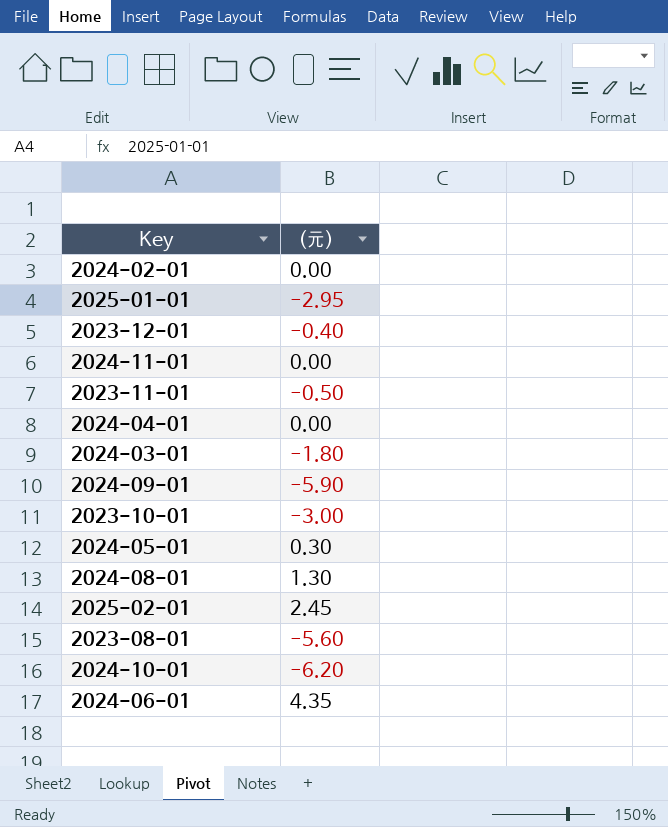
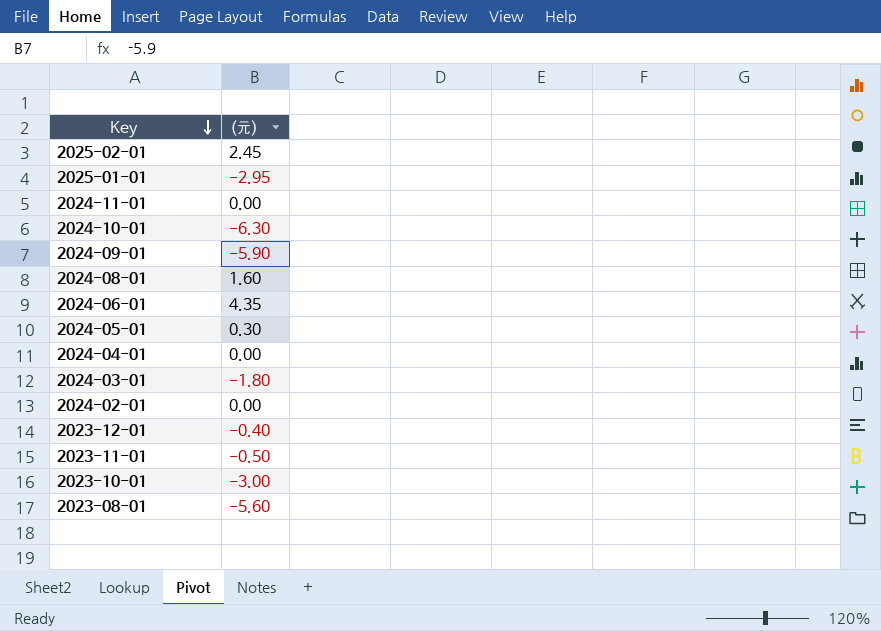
row order: none -> Key descending
2024-10-01 | (元): -6.20 -> -6.30
2024-08-01 | (元): 1.30 -> 1.60

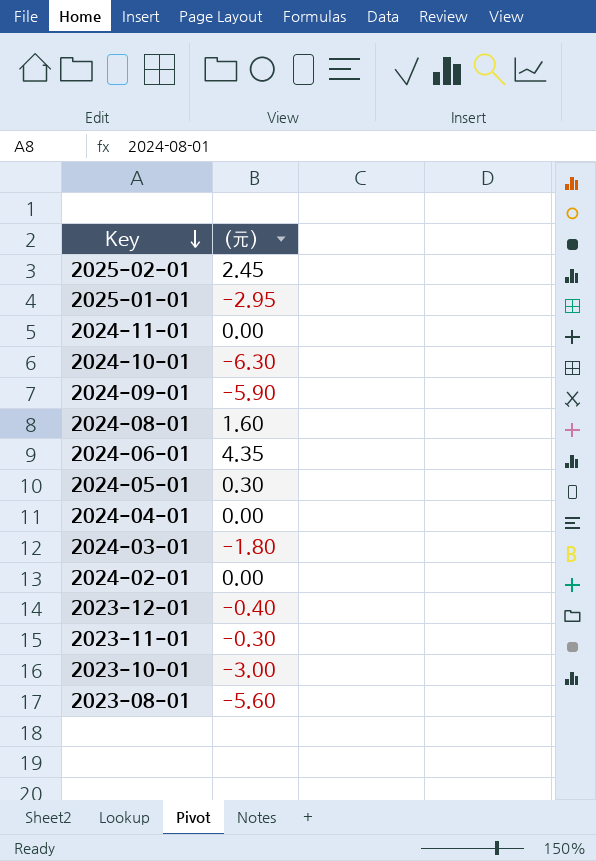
2023-11-01 | (元): -0.50 -> -0.30

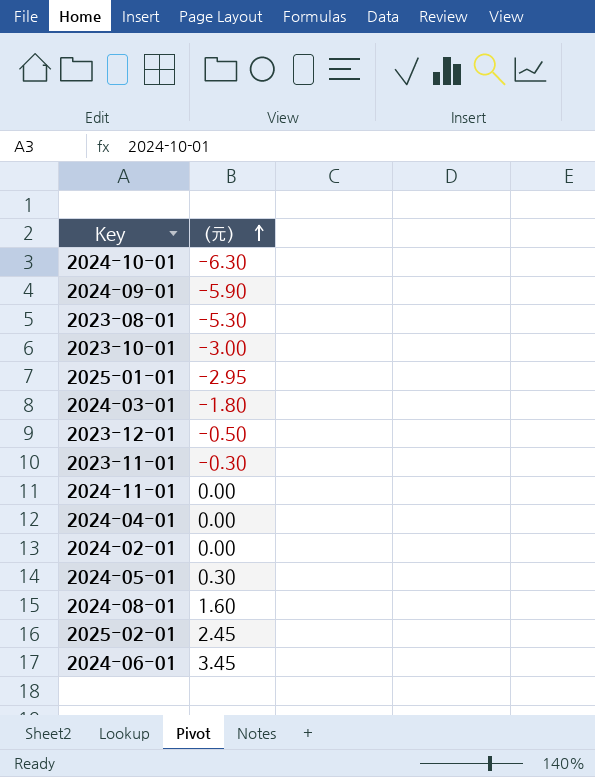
row order: Key descending -> (元) ascending
2023-08-01 | (元): -5.60 -> -5.30
2023-12-01 | (元): -0.40 -> -0.50
2024-06-01 | (元): 4.35 -> 3.45

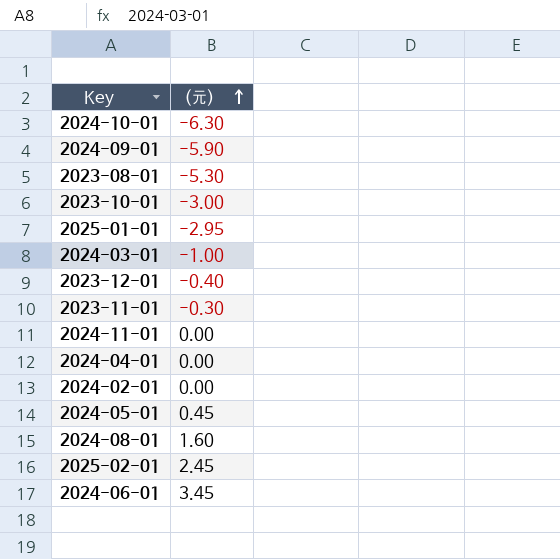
2024-03-01 | (元): -1.80 -> -1.00
2023-12-01 | (元): -0.50 -> -0.40
2024-05-01 | (元): 0.30 -> 0.45

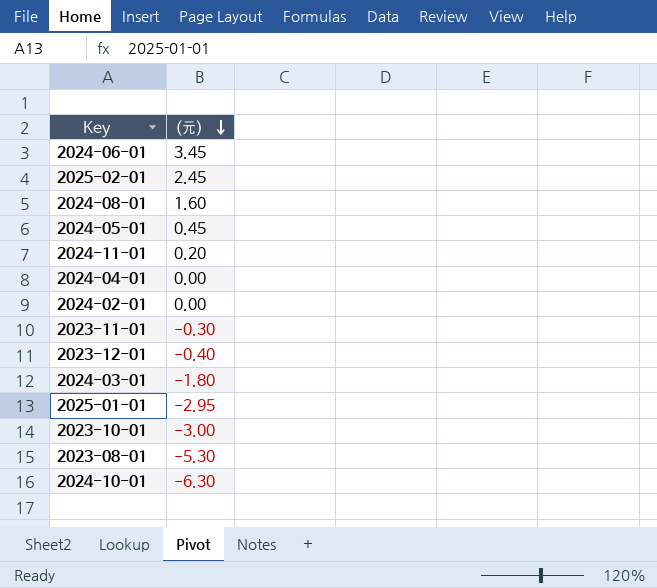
row order: (元) ascending -> (元) descending
row 2024-09-01: -5.90 -> none
2024-11-01 | (元): 0.00 -> 0.20
2024-03-01 | (元): -1.00 -> -1.80

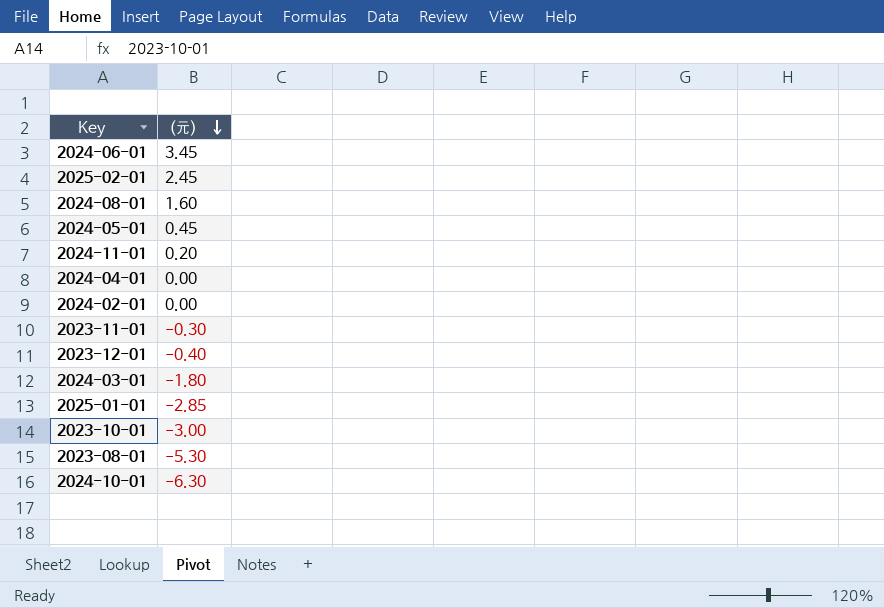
2025-01-01 | (元): -2.95 -> -2.85

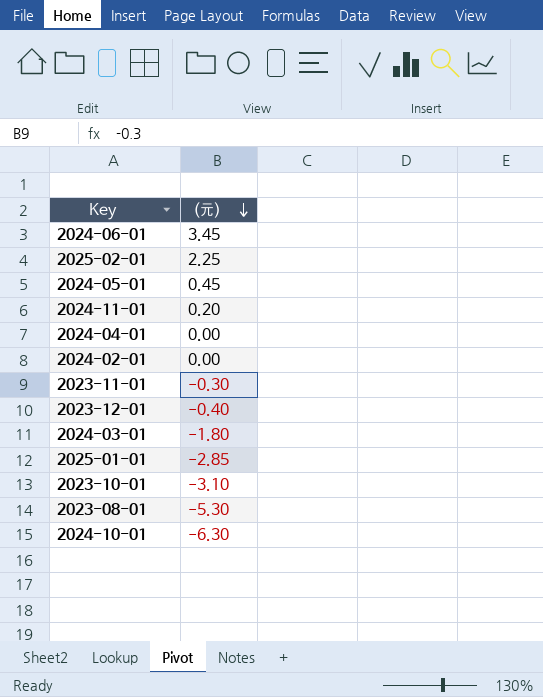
row 2024-08-01: 1.60 -> none
2025-02-01 | (元): 2.45 -> 2.25
2023-10-01 | (元): -3.00 -> -3.10

